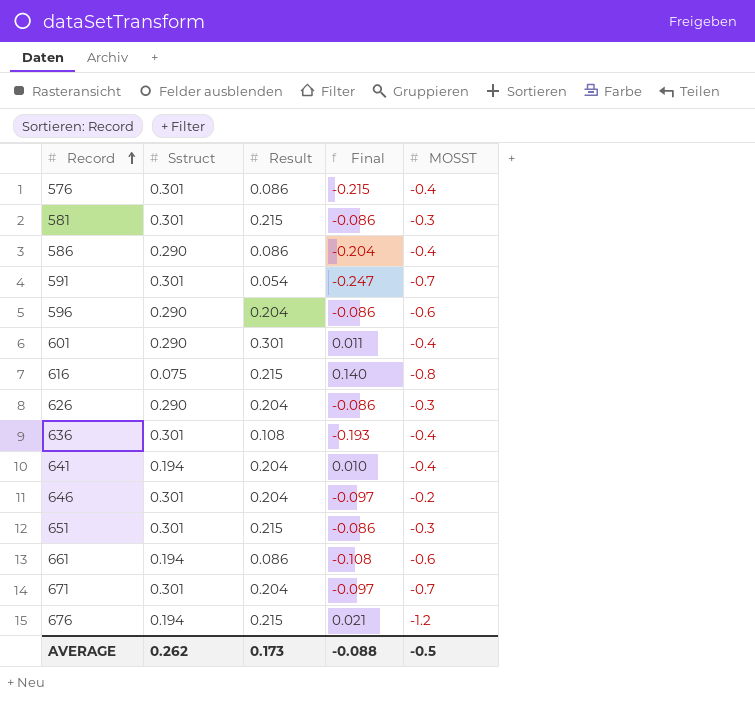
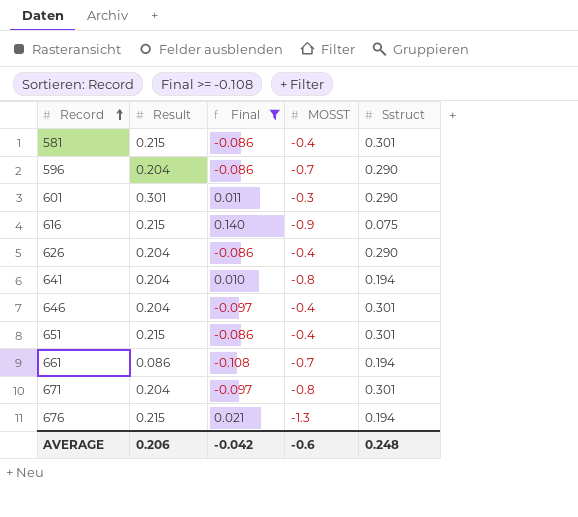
filter: none -> Final >= -0.108
column Sstruct | position: 2 -> 5
581 | MOSST: -0.3 -> -0.4
596 | MOSST: -0.6 -> -0.7
601 | MOSST: -0.4 -> -0.3
616 | MOSST: -0.8 -> -0.9
626 | MOSST: -0.3 -> -0.4
641 | MOSST: -0.4 -> -0.8
646 | MOSST: -0.2 -> -0.4
651 | MOSST: -0.3 -> -0.4
661 | MOSST: -0.6 -> -0.7
671 | MOSST: -0.7 -> -0.8
676 | MOSST: -1.2 -> -1.3
AVERAGE | Result: 0.173 -> 0.206
AVERAGE | Final: -0.088 -> -0.042
AVERAGE | MOSST: -0.5 -> -0.6
AVERAGE | Sstruct: 0.262 -> 0.248

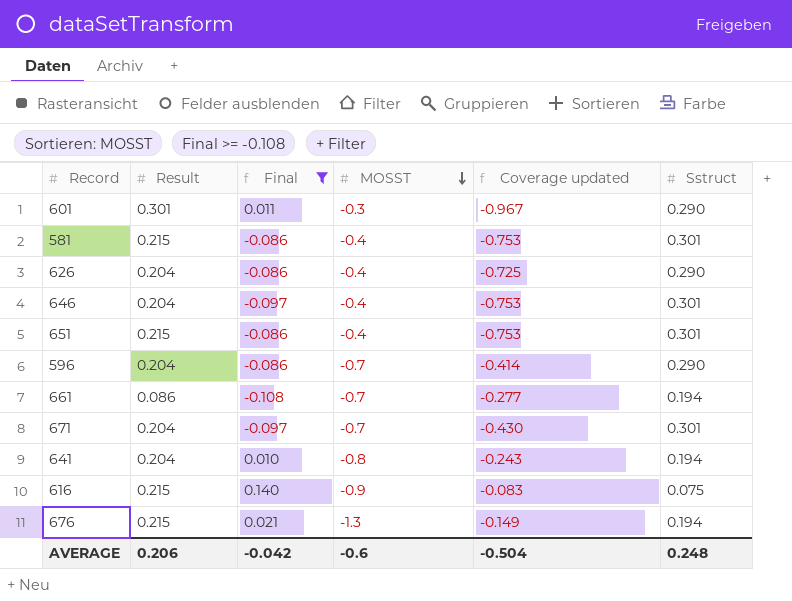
row order: Record ascending -> MOSST descending
column Coverage updated | formula: none -> [Sstruct] / [MOSST]
671 | MOSST: -0.8 -> -0.7

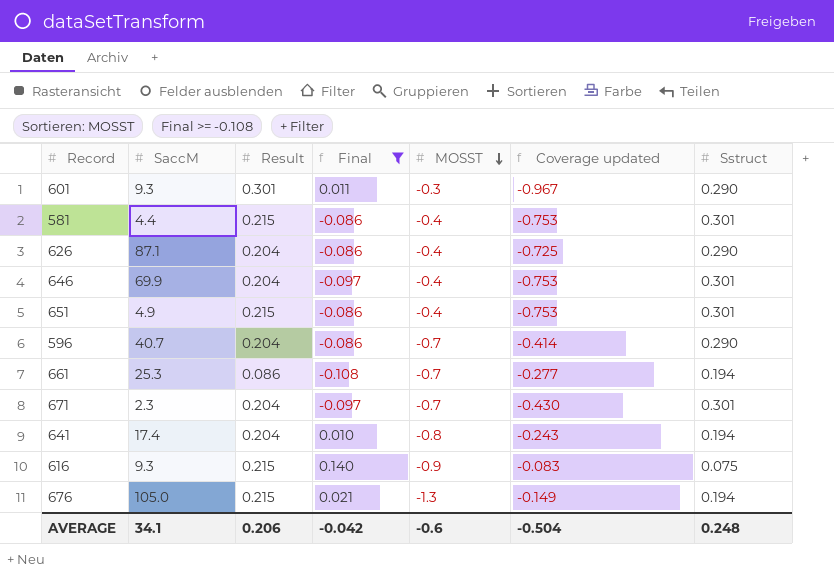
column SaccM | position: none -> 2

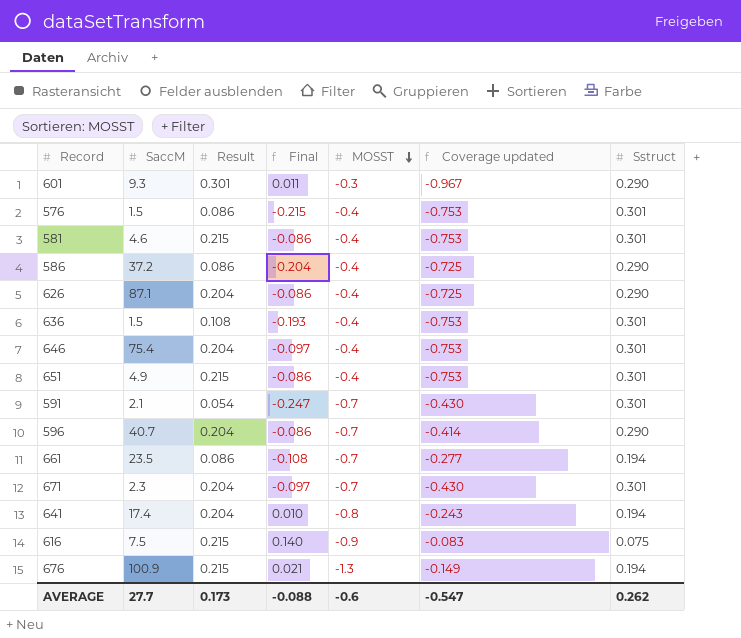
filter: Final >= -0.108 -> none
581 | SaccM: 4.4 -> 4.6
646 | SaccM: 69.9 -> 75.4
661 | SaccM: 25.3 -> 23.5
616 | SaccM: 9.3 -> 7.5
676 | SaccM: 105.0 -> 100.9
AVERAGE | SaccM: 34.1 -> 27.7
AVERAGE | Result: 0.206 -> 0.173
AVERAGE | Final: -0.042 -> -0.088
AVERAGE | Coverage updated: -0.504 -> -0.547
AVERAGE | Sstruct: 0.248 -> 0.262

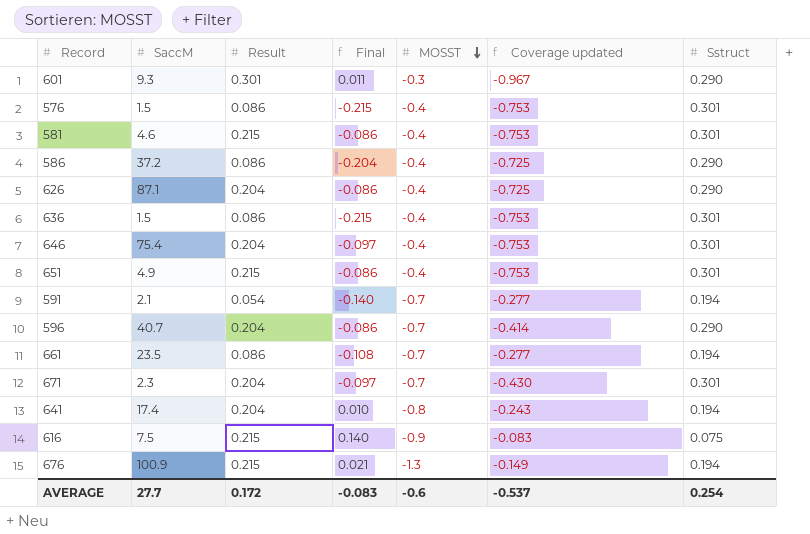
636 | Result: 0.108 -> 0.086
636 | Final: -0.193 -> -0.215
591 | Final: -0.247 -> -0.140
591 | Coverage updated: -0.430 -> -0.277
591 | Sstruct: 0.301 -> 0.194
AVERAGE | Result: 0.173 -> 0.172
AVERAGE | Final: -0.088 -> -0.083
AVERAGE | Coverage updated: -0.547 -> -0.537
AVERAGE | Sstruct: 0.262 -> 0.254

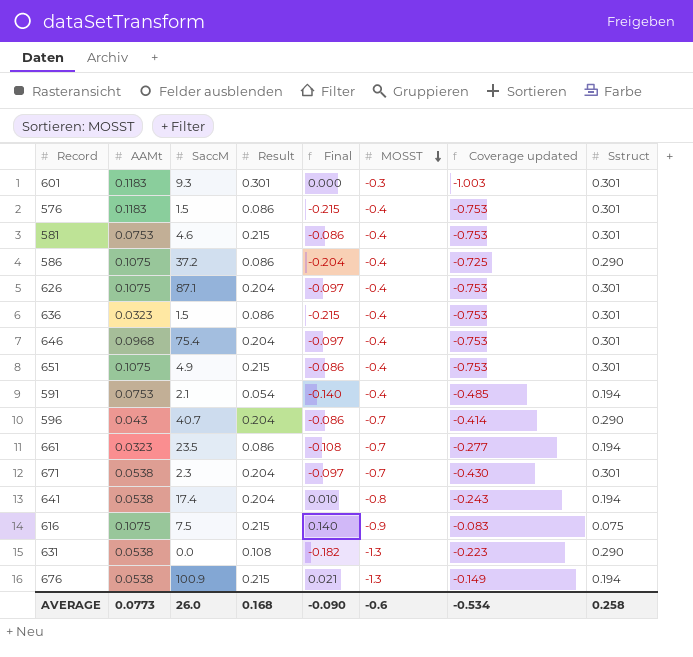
column AAMt | position: none -> 2
601 | Final: 0.011 -> 0.000
601 | Coverage updated: -0.967 -> -1.003
601 | Sstruct: 0.290 -> 0.301
626 | Final: -0.086 -> -0.097
626 | Coverage updated: -0.725 -> -0.753
626 | Sstruct: 0.290 -> 0.301
591 | MOSST: -0.7 -> -0.4
591 | Coverage updated: -0.277 -> -0.485
row 631: none -> 0.0538 | 0.0 | 0.108 | -0.182 | -1.3 | -0.223 | 0.290
AVERAGE | SaccM: 27.7 -> 26.0
AVERAGE | Result: 0.172 -> 0.168
AVERAGE | Final: -0.083 -> -0.090
AVERAGE | Coverage updated: -0.537 -> -0.534
AVERAGE | Sstruct: 0.254 -> 0.258

